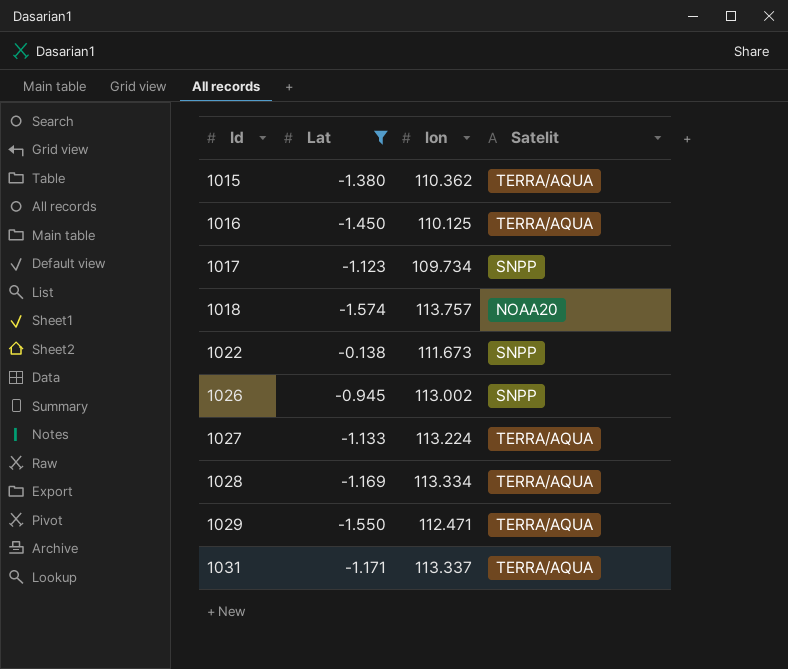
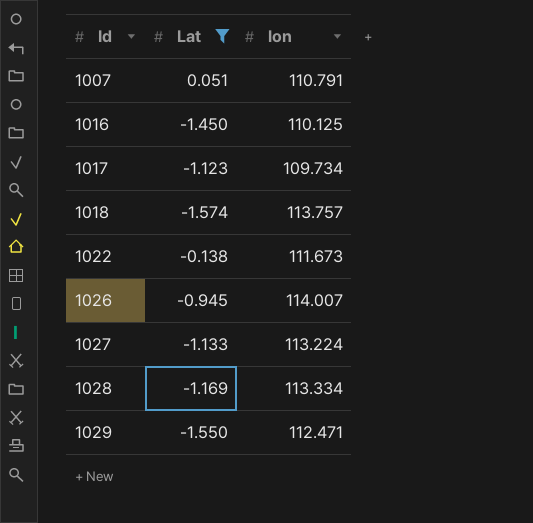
column Satelit | position: 4 -> none
row 1015: -1.380 | 110.362 | TERRA/AQUA -> none
row 1031: -1.171 | 113.337 | TERRA/AQUA -> none
row 1007: none -> 0.051 | 110.791
1026 | lon: 113.002 -> 114.007

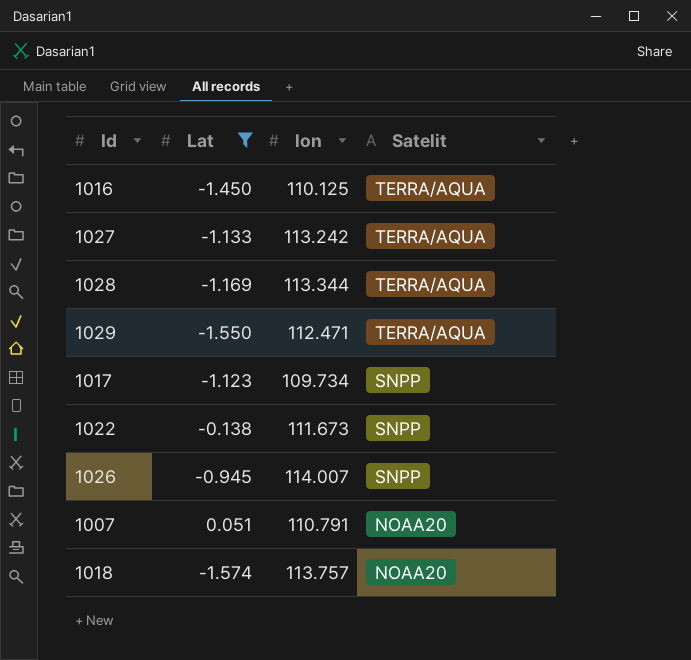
row order: Id ascending -> Satelit descending
column Satelit | position: none -> 4
1027 | lon: 113.224 -> 113.242
1028 | lon: 113.334 -> 113.344

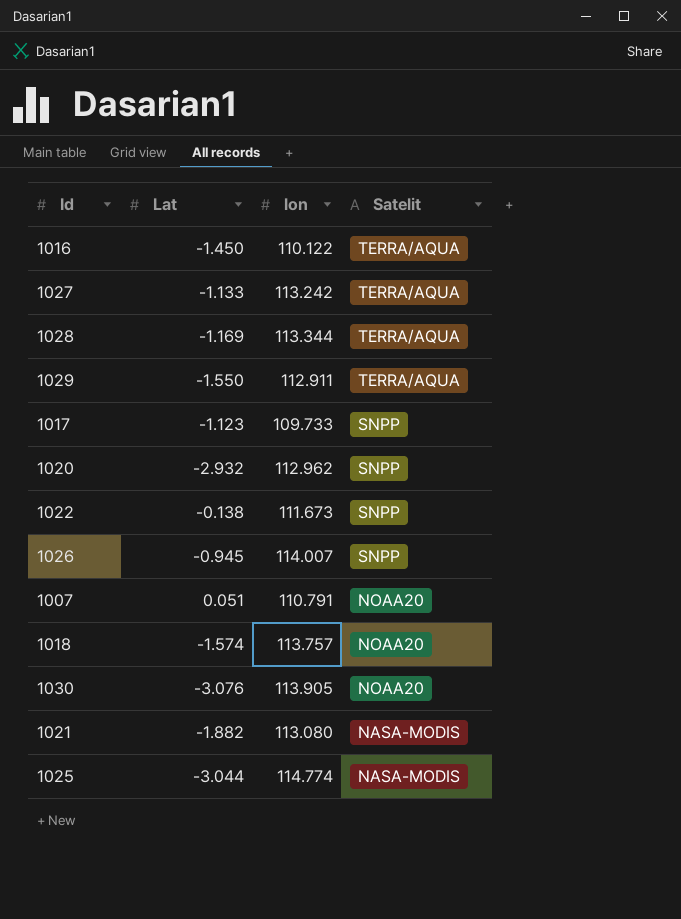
filter: Lat >= -1.574 -> none
1016 | lon: 110.125 -> 110.122
1029 | lon: 112.471 -> 112.911
1017 | lon: 109.734 -> 109.733

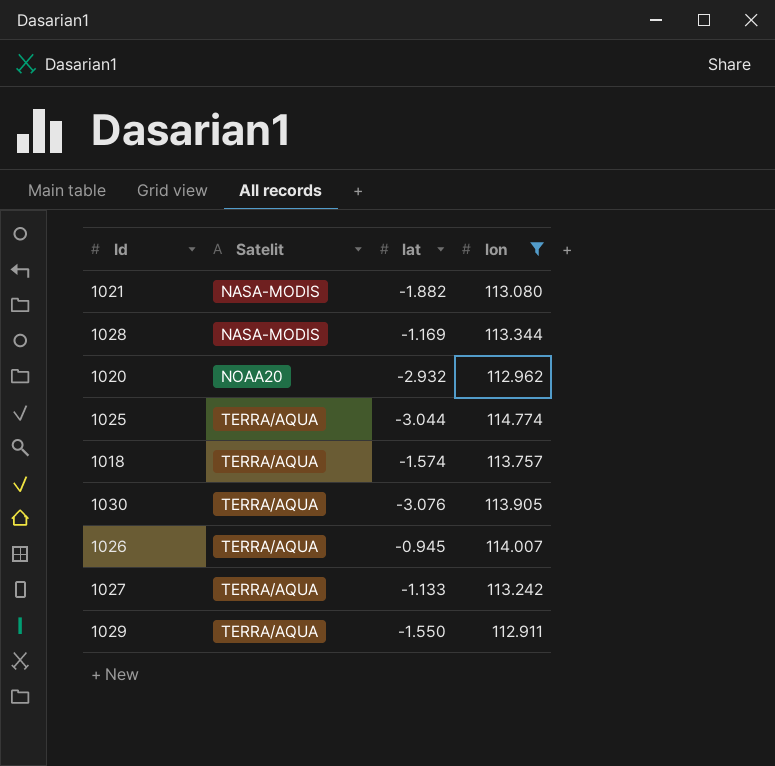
filter: none -> lon >= 112.911
row order: Satelit descending -> Satelit ascending
column Satelit | position: 4 -> 2
column name: Lat -> lat
1028 | Satelit: TERRA/AQUA -> NASA-MODIS
1020 | Satelit: SNPP -> NOAA20
1025 | Satelit: NASA-MODIS -> TERRA/AQUA
1018 | Satelit: NOAA20 -> TERRA/AQUA
1030 | Satelit: NOAA20 -> TERRA/AQUA
1026 | Satelit: SNPP -> TERRA/AQUA

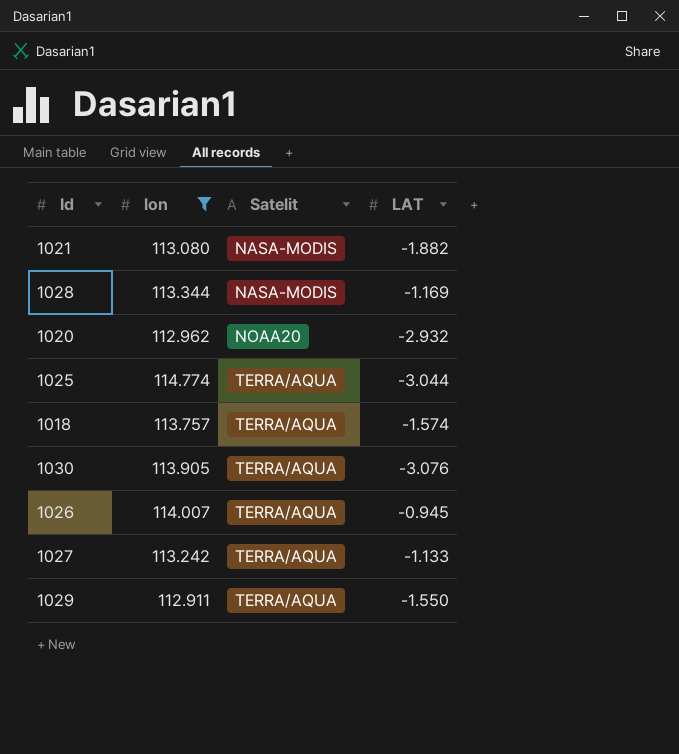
column lon | position: 4 -> 2
column name: lat -> LAT

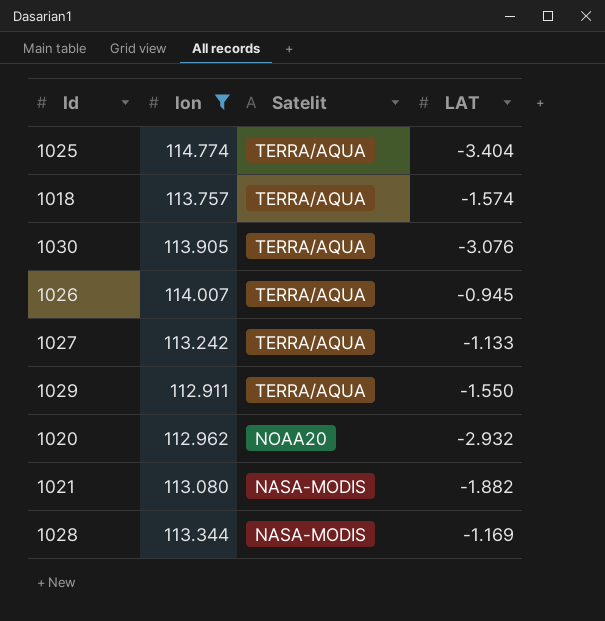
row order: Satelit ascending -> Satelit descending
1025 | LAT: -3.044 -> -3.404

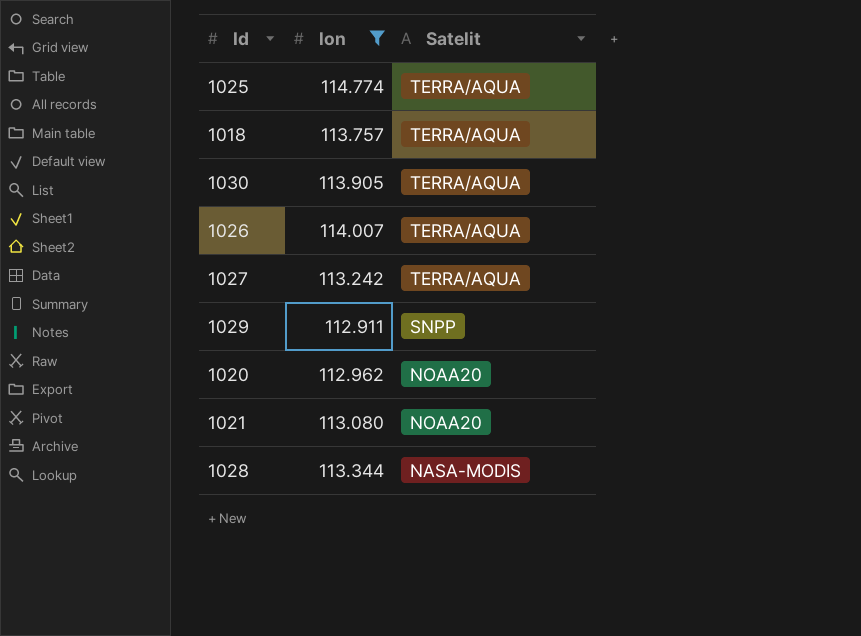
column LAT | position: 4 -> none
1029 | Satelit: TERRA/AQUA -> SNPP
1021 | Satelit: NASA-MODIS -> NOAA20

